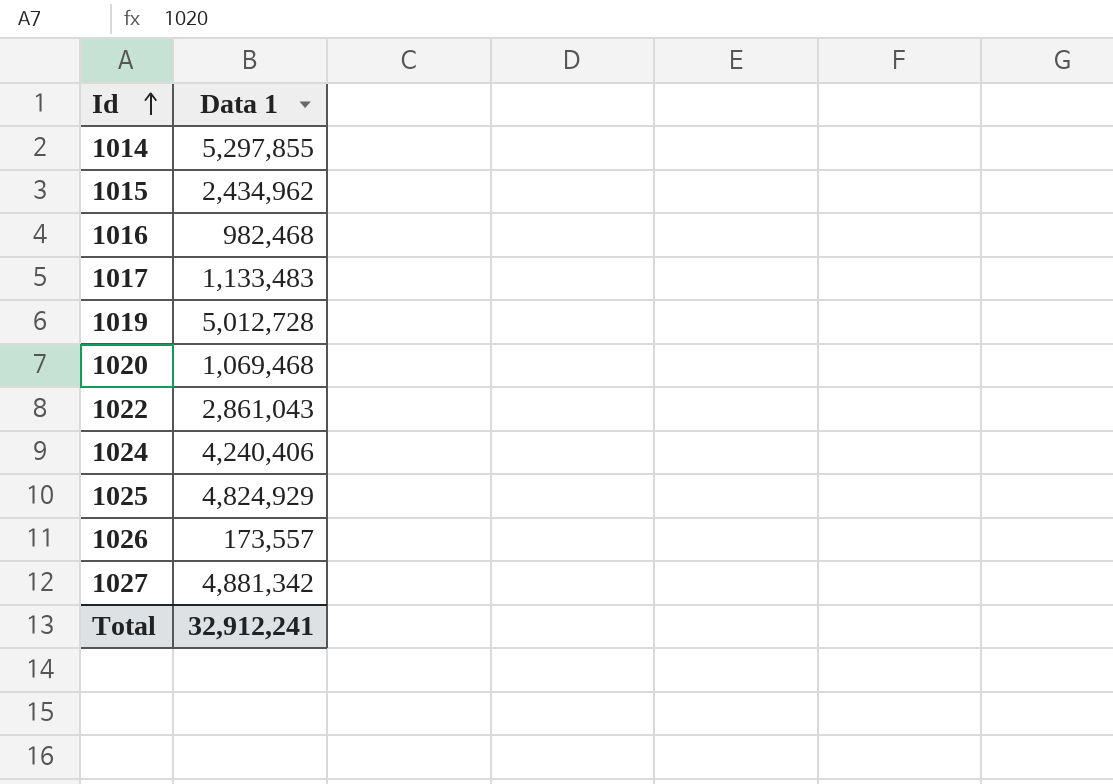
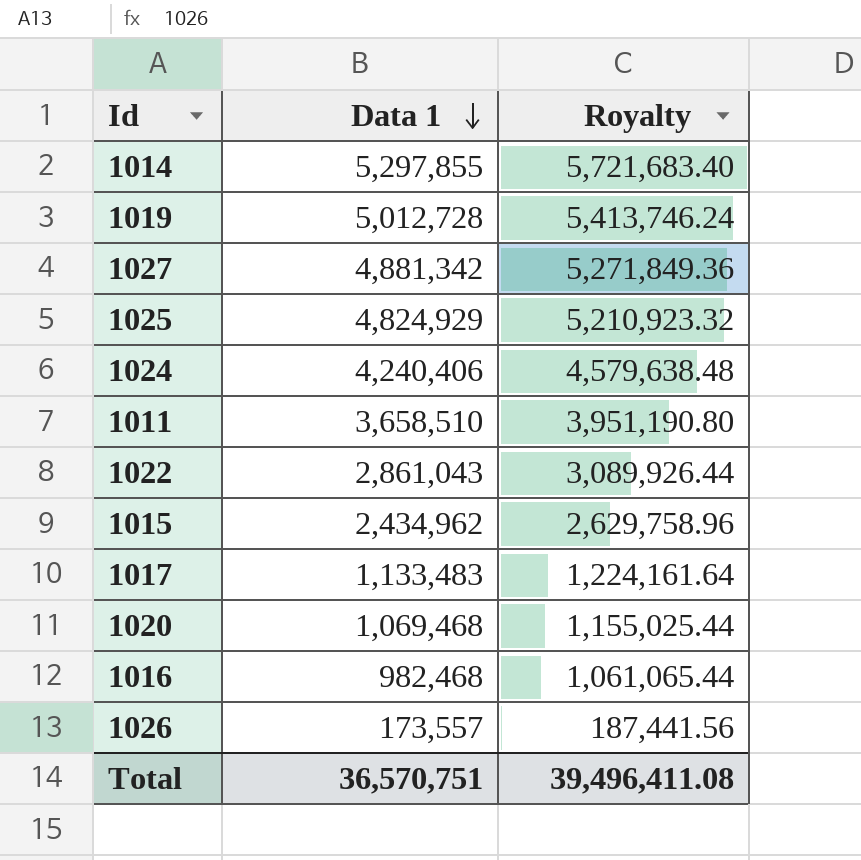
row order: Id ascending -> Data 1 descending
column Royalty | formula: none -> [Data 1] * 1.08
row 1011: none -> 3,658,510 | 3,951,190.80
Total | Data 1: 32,912,241 -> 36,570,751

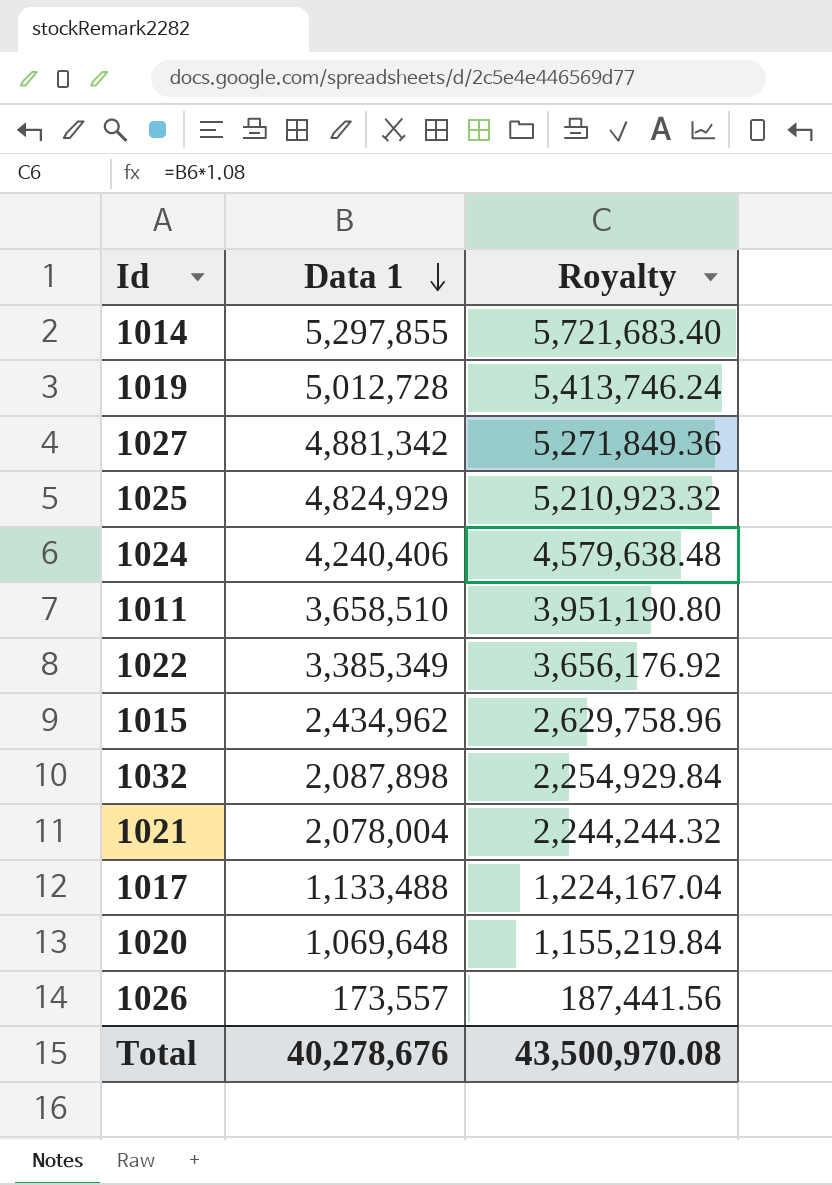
row 1016: 982,468 | 1,061,065.44 -> none
1022 | Data 1: 2,861,043 -> 3,385,349
1022 | Royalty: 3,089,926.44 -> 3,656,176.92
row 1032: none -> 2,087,898 | 2,254,929.84
row 1021: none -> 2,078,004 | 2,244,244.32
1017 | Data 1: 1,133,483 -> 1,133,488
1017 | Royalty: 1,224,161.64 -> 1,224,167.04
1020 | Data 1: 1,069,468 -> 1,069,648
1020 | Royalty: 1,155,025.44 -> 1,155,219.84
Total | Data 1: 36,570,751 -> 40,278,676
Total | Royalty: 39,496,411.08 -> 43,500,970.08

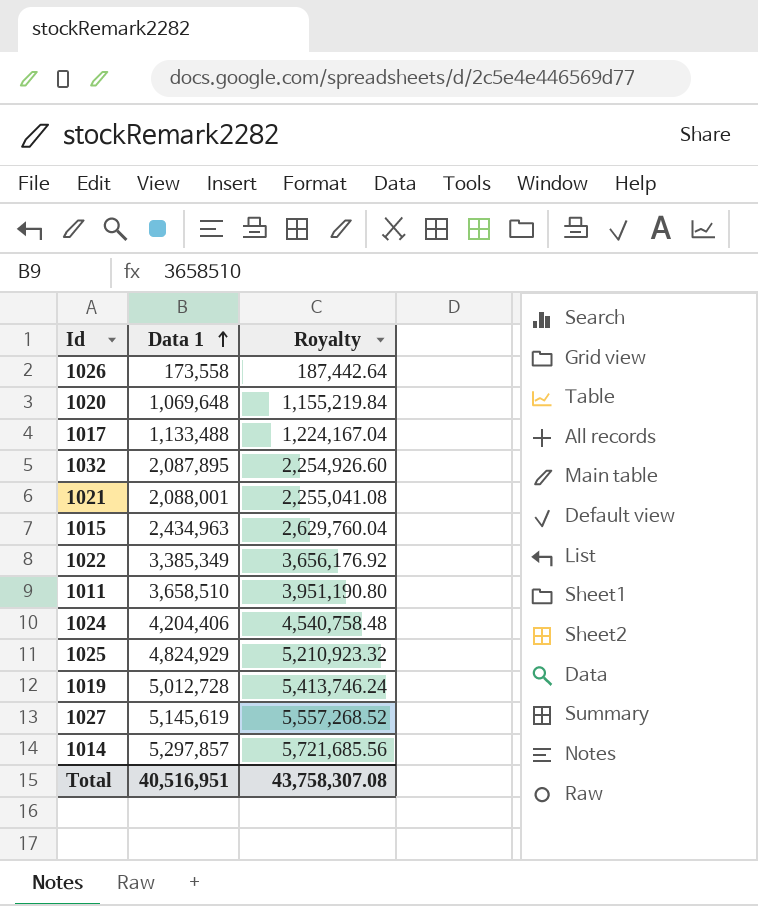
row order: Data 1 descending -> Data 1 ascending
1026 | Data 1: 173,557 -> 173,558
1026 | Royalty: 187,441.56 -> 187,442.64
1032 | Data 1: 2,087,898 -> 2,087,895
1032 | Royalty: 2,254,929.84 -> 2,254,926.60
1021 | Data 1: 2,078,004 -> 2,088,001
1021 | Royalty: 2,244,244.32 -> 2,255,041.08
1015 | Data 1: 2,434,962 -> 2,434,963
1015 | Royalty: 2,629,758.96 -> 2,629,760.04
1024 | Data 1: 4,240,406 -> 4,204,406
1024 | Royalty: 4,579,638.48 -> 4,540,758.48
1027 | Data 1: 4,881,342 -> 5,145,619
1027 | Royalty: 5,271,849.36 -> 5,557,268.52
1014 | Data 1: 5,297,855 -> 5,297,857
1014 | Royalty: 5,721,683.40 -> 5,721,685.56
Total | Data 1: 40,278,676 -> 40,516,951
Total | Royalty: 43,500,970.08 -> 43,758,307.08

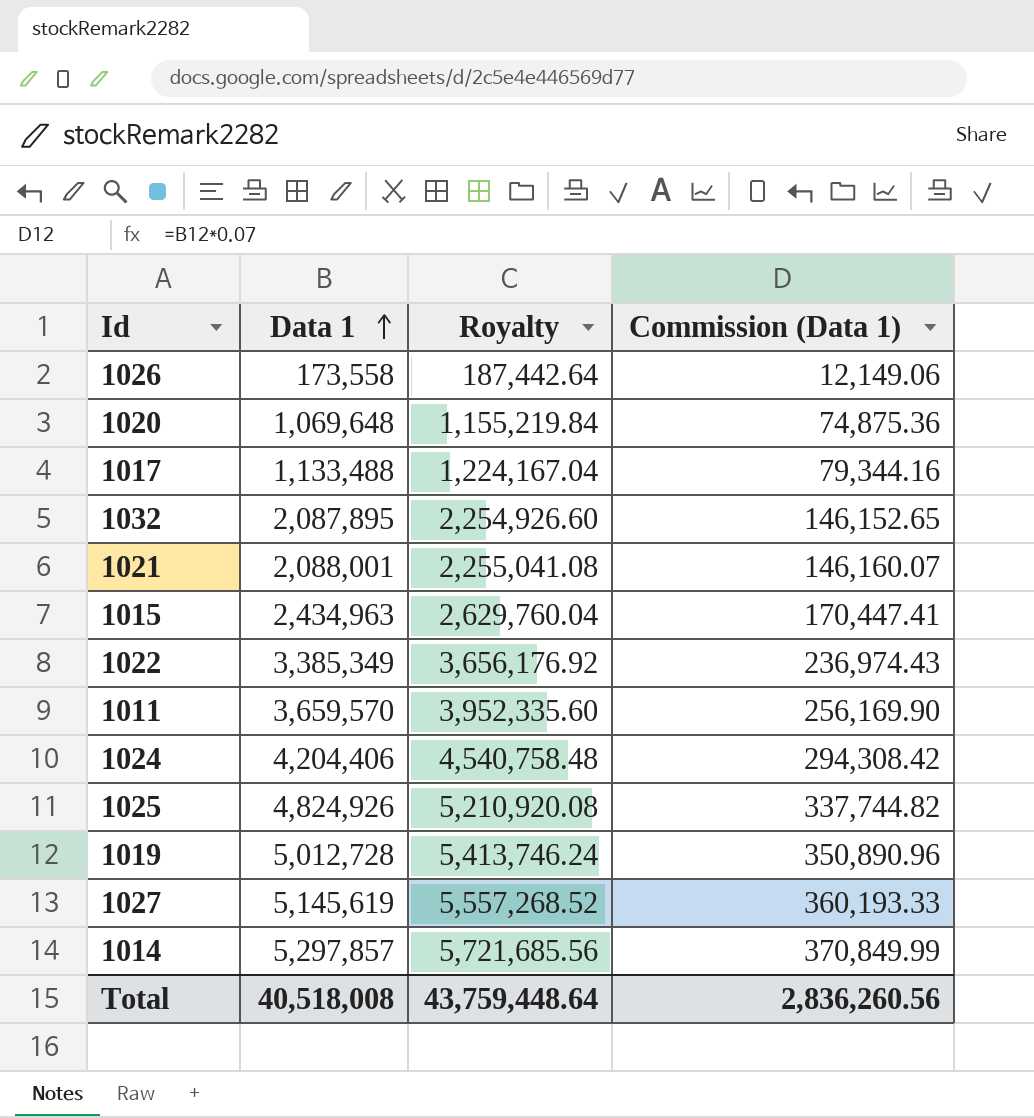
column Commission (Data 1) | formula: none -> [Data 1] * 0.07
1011 | Data 1: 3,658,510 -> 3,659,570
1011 | Royalty: 3,951,190.80 -> 3,952,335.60
1025 | Data 1: 4,824,929 -> 4,824,926
1025 | Royalty: 5,210,923.32 -> 5,210,920.08
Total | Data 1: 40,516,951 -> 40,518,008
Total | Royalty: 43,758,307.08 -> 43,759,448.64

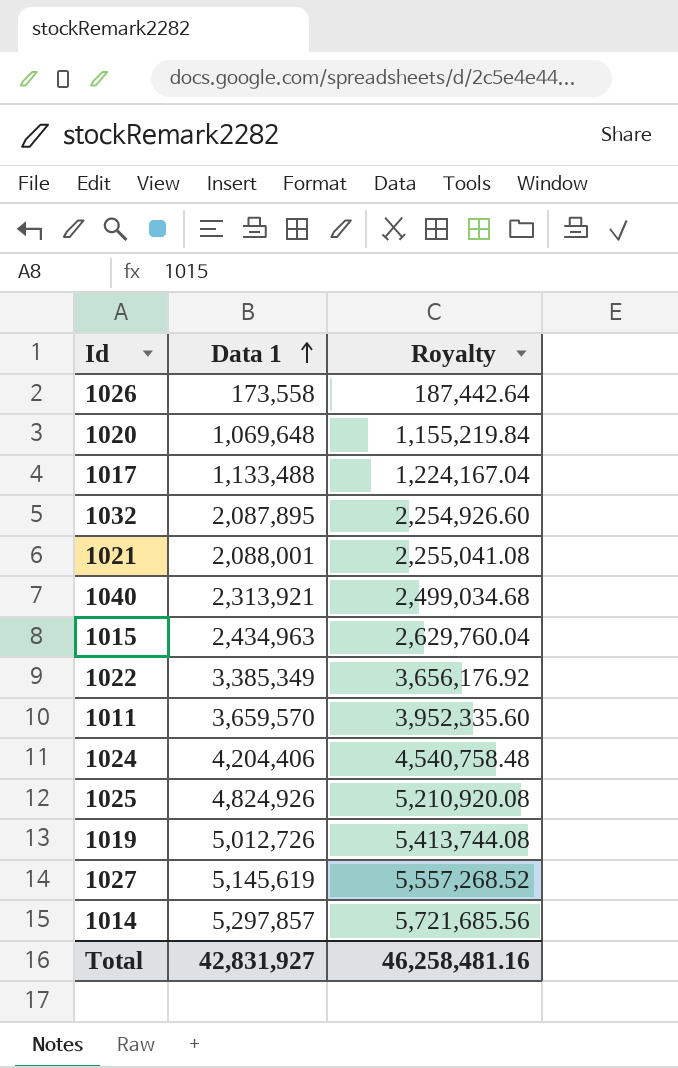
column Commission (Data 1) | formula: [Data 1] * 0.07 -> none
row 1040: none -> 2,313,921 | 2,499,034.68
1019 | Data 1: 5,012,728 -> 5,012,726
1019 | Royalty: 5,413,746.24 -> 5,413,744.08
Total | Data 1: 40,518,008 -> 42,831,927
Total | Royalty: 43,759,448.64 -> 46,258,481.16

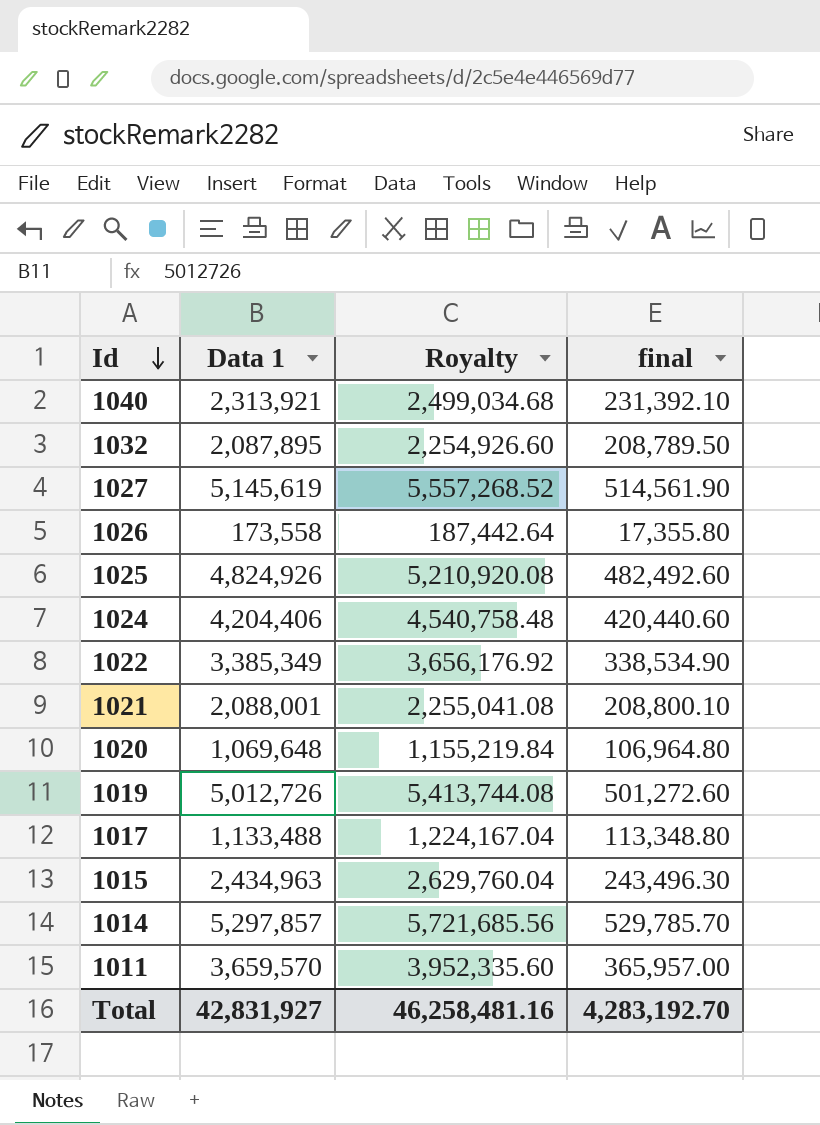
row order: Data 1 ascending -> Id descending
column final | formula: none -> [Data 1] * 0.1

